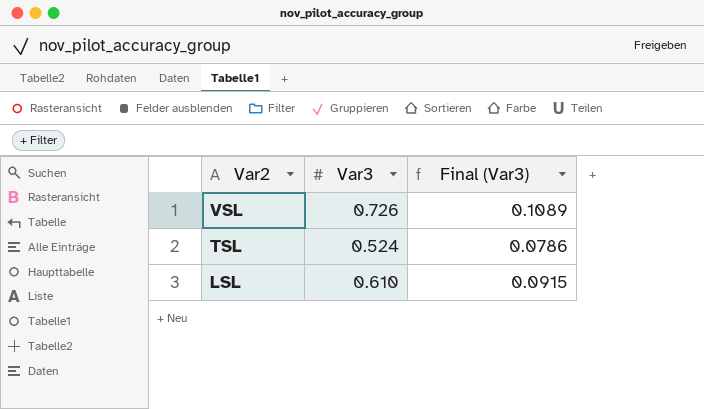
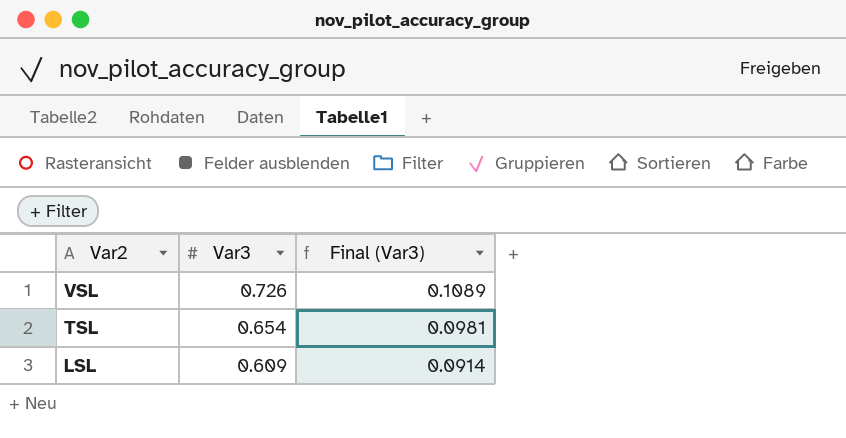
TSL | Var3: 0.524 -> 0.654
TSL | Final (Var3): 0.0786 -> 0.0981
LSL | Var3: 0.610 -> 0.609
LSL | Final (Var3): 0.0915 -> 0.0914

